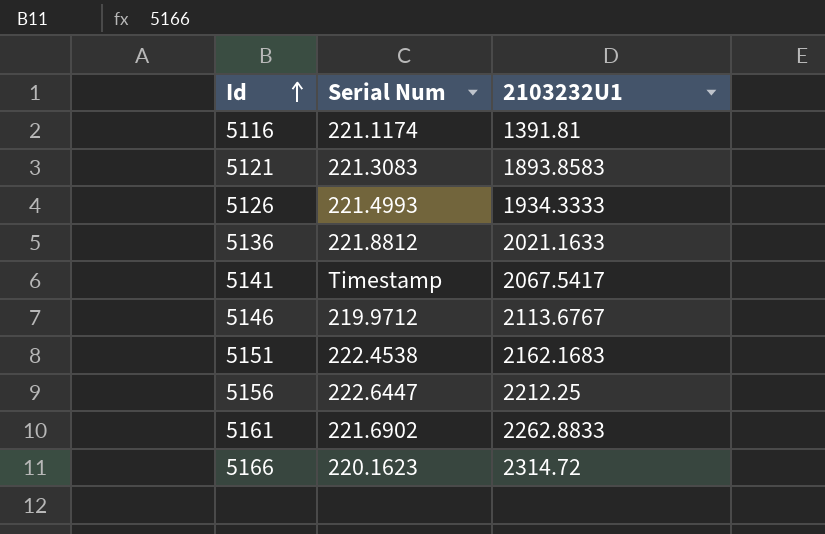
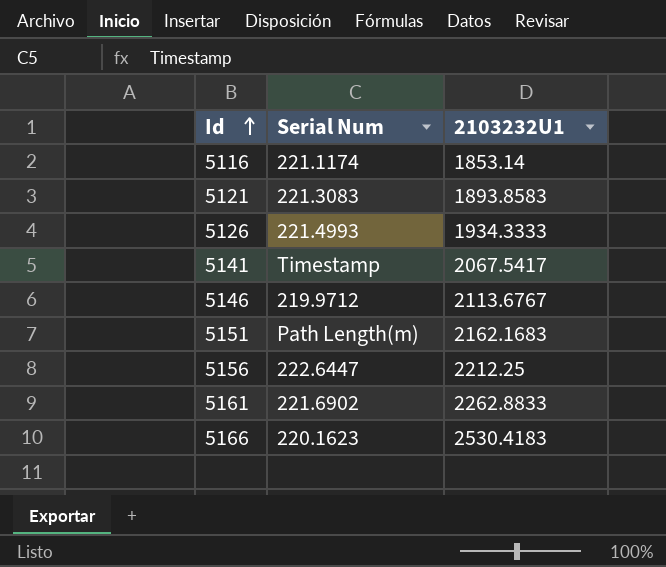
row 5136: 221.8812 | 2021.1633 -> none
5116 | 2103232U1: 1391.81 -> 1853.14
5151 | Serial Num: 222.4538 -> Path Length(m)
5166 | 2103232U1: 2314.72 -> 2530.4183

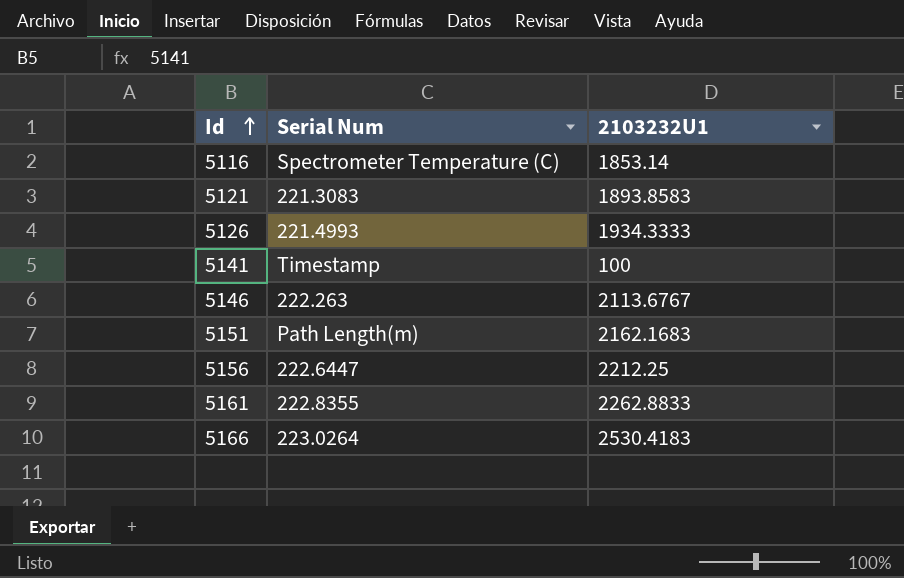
5116 | Serial Num: 221.1174 -> Spectrometer Temperature (C)
5141 | 2103232U1: 2067.5417 -> 100
5146 | Serial Num: 219.9712 -> 222.263
5161 | Serial Num: 221.6902 -> 222.8355
5166 | Serial Num: 220.1623 -> 223.0264

